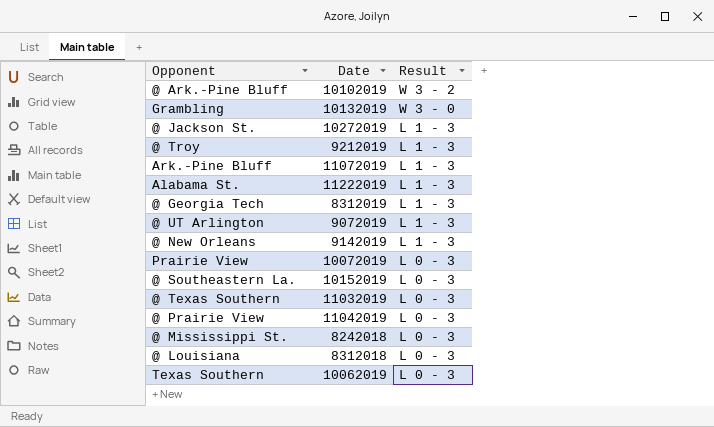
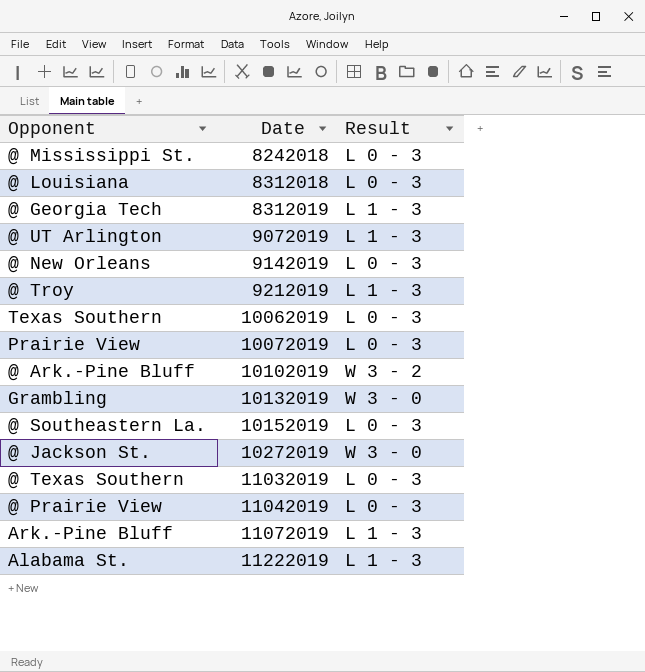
row order: Result descending -> Date ascending
@ New Orleans | Result: L 1 - 3 -> L 0 - 3
@ Jackson St. | Result: L 1 - 3 -> W 3 - 0

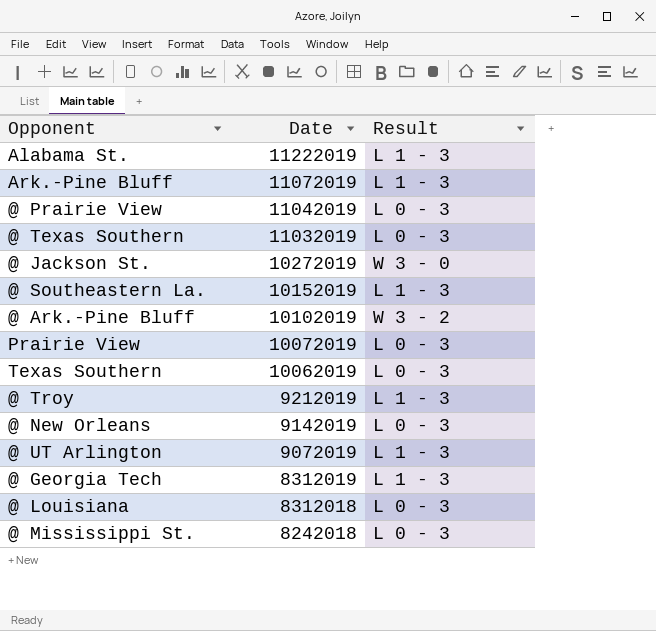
row order: Date ascending -> Date descending
row Grambling: 10132019 | W 3 - 0 -> none
@ Southeastern La. | Result: L 0 - 3 -> L 1 - 3

